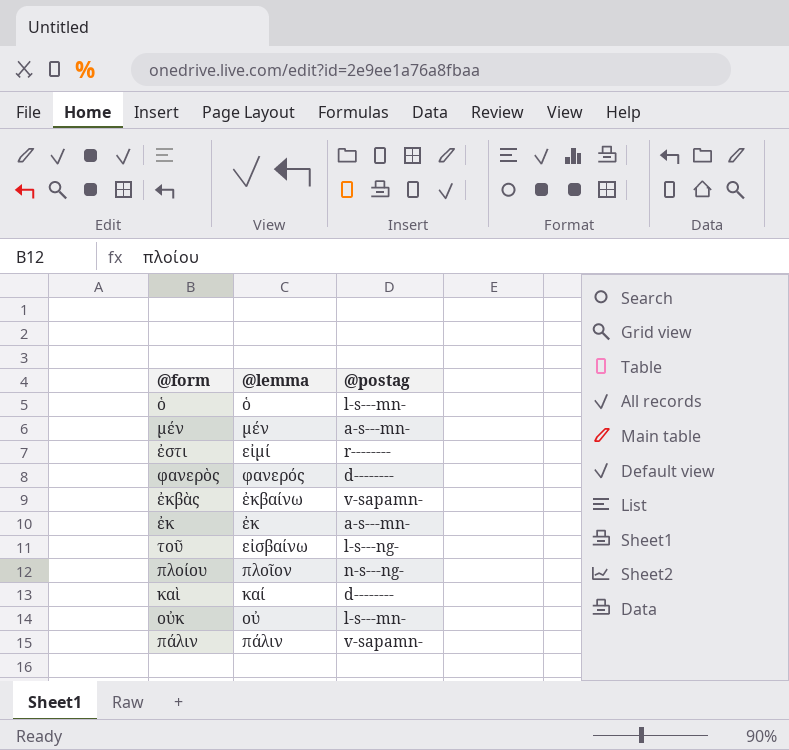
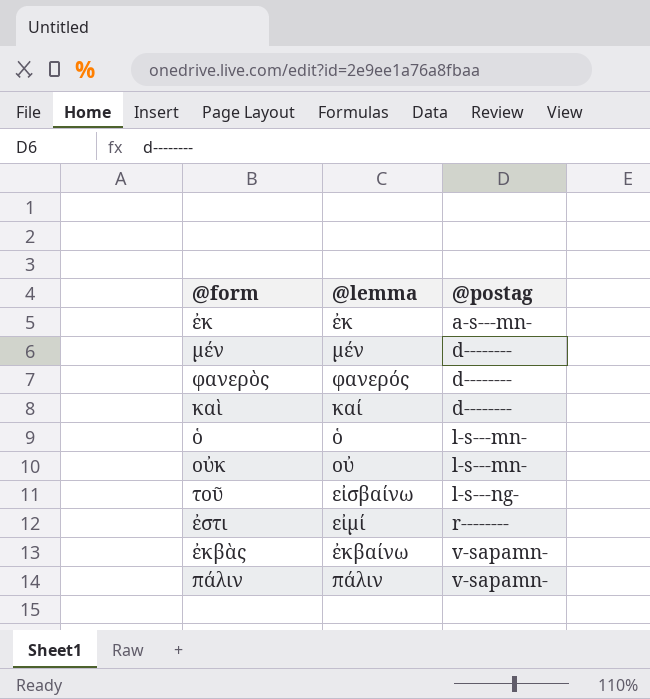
row order: none -> @postag ascending
row πλοίου: πλοῖον | n-s---ng- -> none
μέν | @postag: a-s---mn- -> d--------

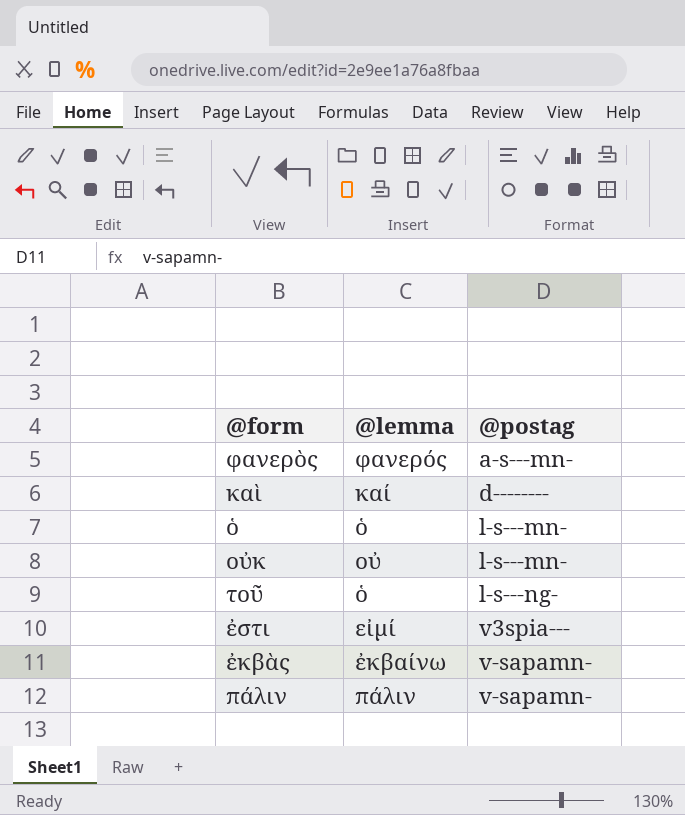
row ἐκ: ἐκ | a-s---mn- -> none
row μέν: μέν | d-------- -> none
φανερὸς | @postag: d-------- -> a-s---mn-
τοῦ | @lemma: εἰσβαίνω -> ὁ
ἐστι | @postag: r-------- -> v3spia---

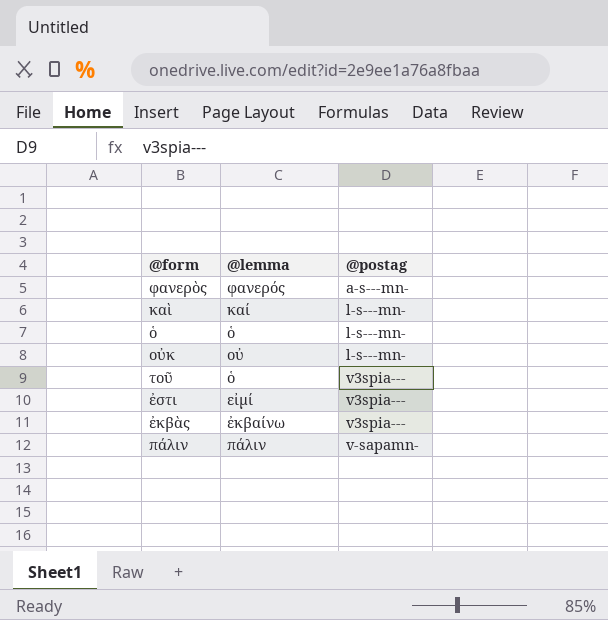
καὶ | @postag: d-------- -> l-s---mn-
τοῦ | @postag: l-s---ng- -> v3spia---
ἐκβὰς | @postag: v-sapamn- -> v3spia---

